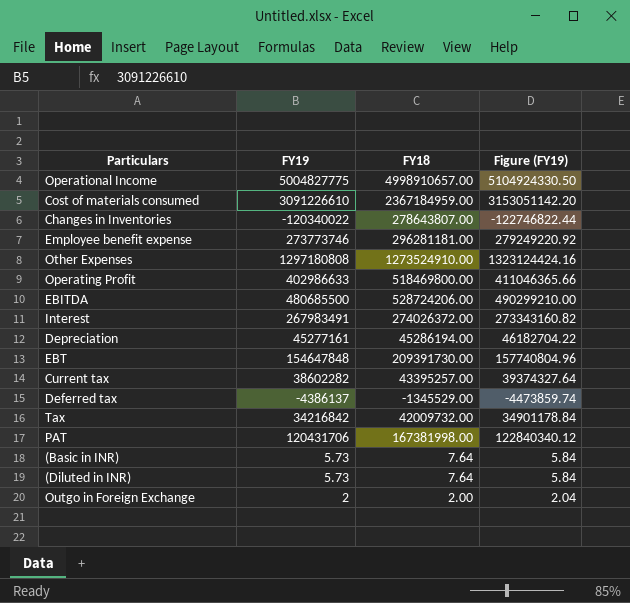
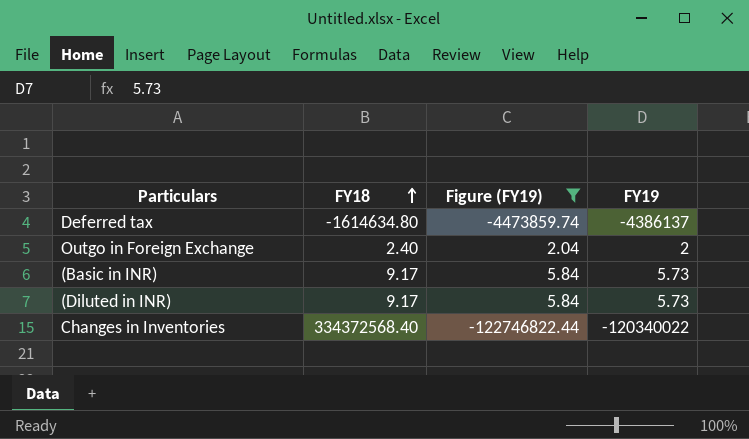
filter: none -> Figure (FY19) <= 5.84
row order: none -> FY18 ascending
column FY19 | position: 2 -> 4
Deferred tax | FY18: -1345529.00 -> -1614634.80
Outgo in Foreign Exchange | FY18: 2.00 -> 2.40
(Basic in INR) | FY18: 7.64 -> 9.17
(Diluted in INR) | FY18: 7.64 -> 9.17
Changes in Inventories | FY18: 278643807.00 -> 334372568.40

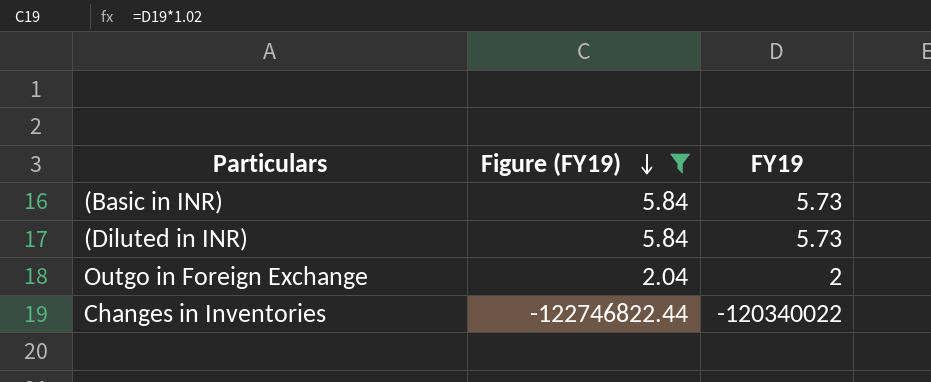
row order: FY18 ascending -> Figure (FY19) descending
column FY18 | position: 2 -> none
row Deferred tax: -1614634.80 | -4473859.74 | -4386137 -> none

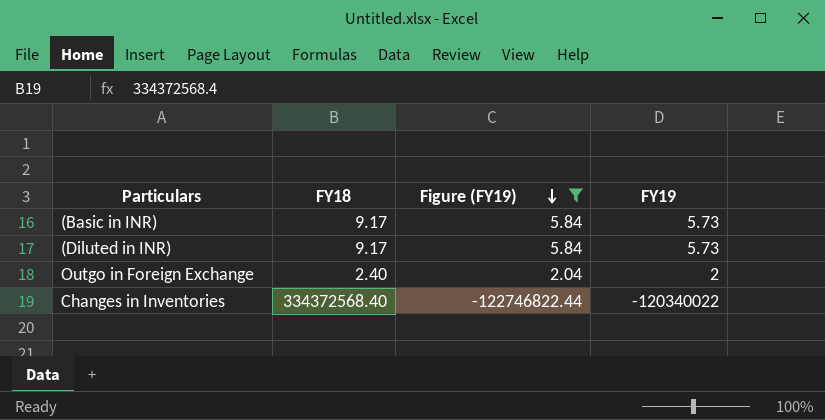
column FY18 | position: none -> 2

